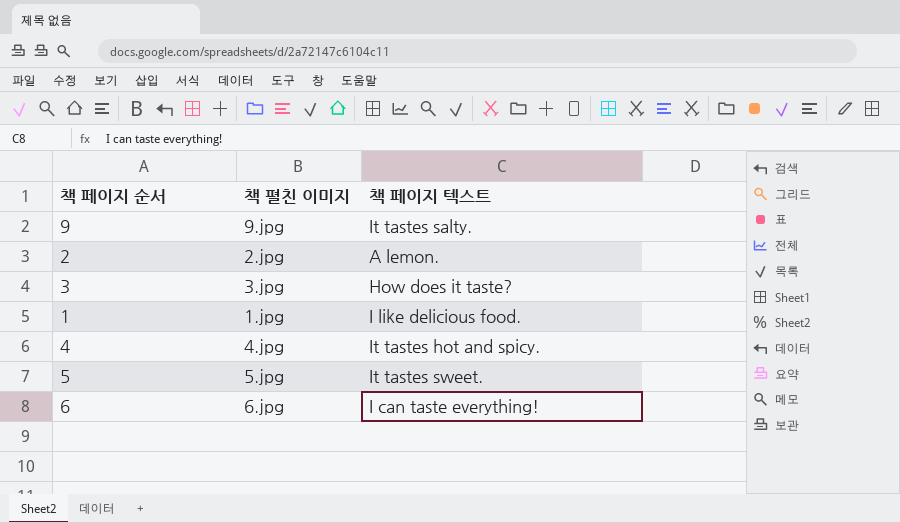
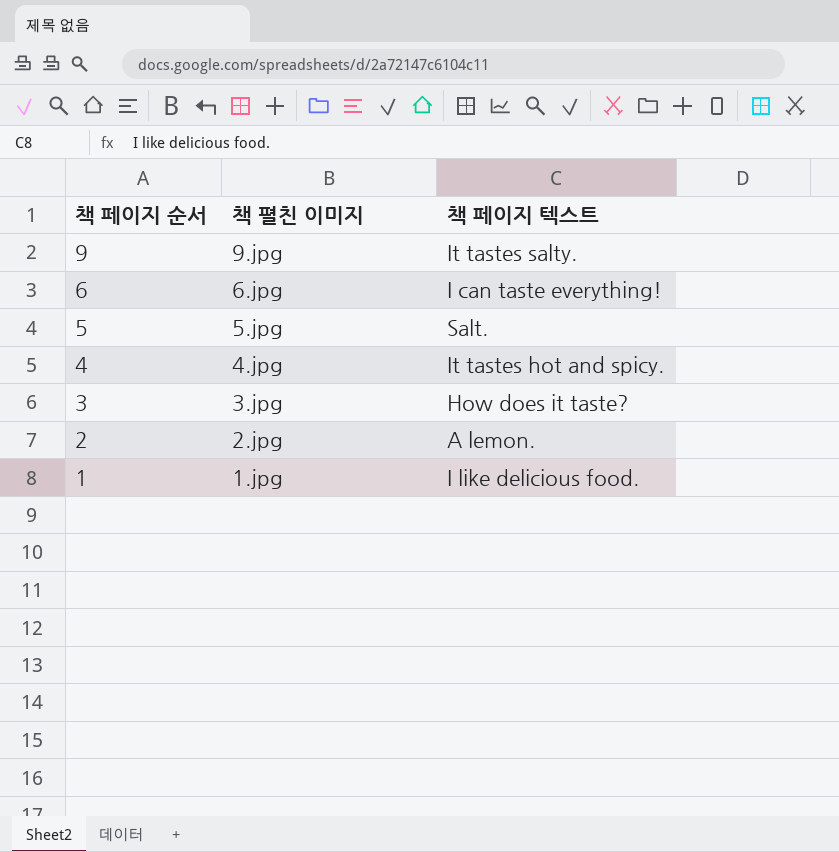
row order: none -> 책 페이지 순서 descending
5 | 책 페이지 텍스트: It tastes sweet. -> Salt.

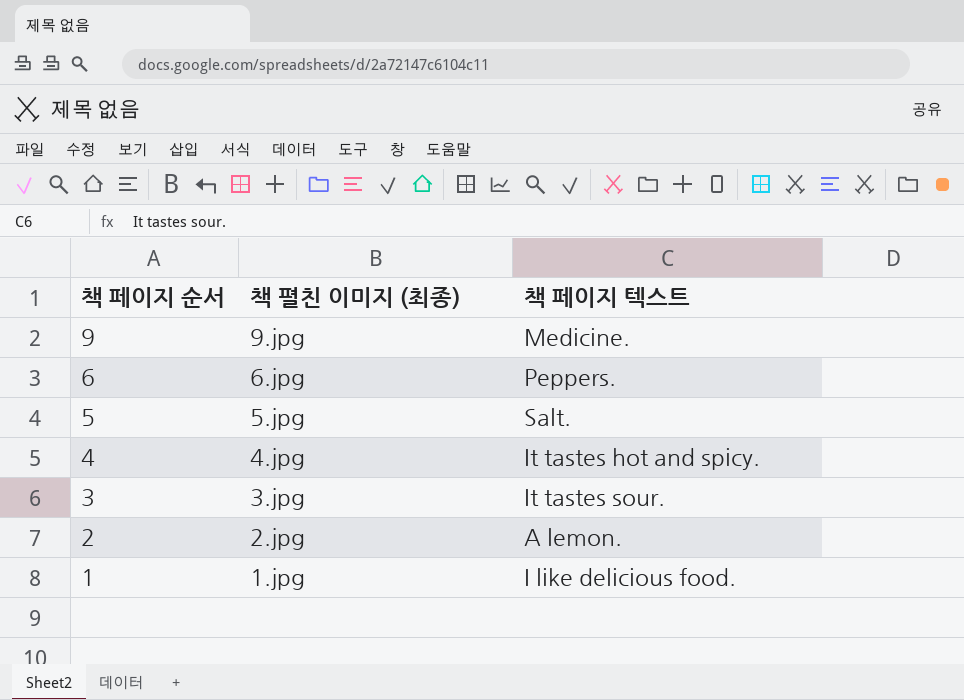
column name: 책 펼친 이미지 -> 책 펼친 이미지 (최종)
9 | 책 페이지 텍스트: It tastes salty. -> Medicine.
6 | 책 페이지 텍스트: I can taste everything! -> Peppers.
3 | 책 페이지 텍스트: How does it taste? -> It tastes sour.

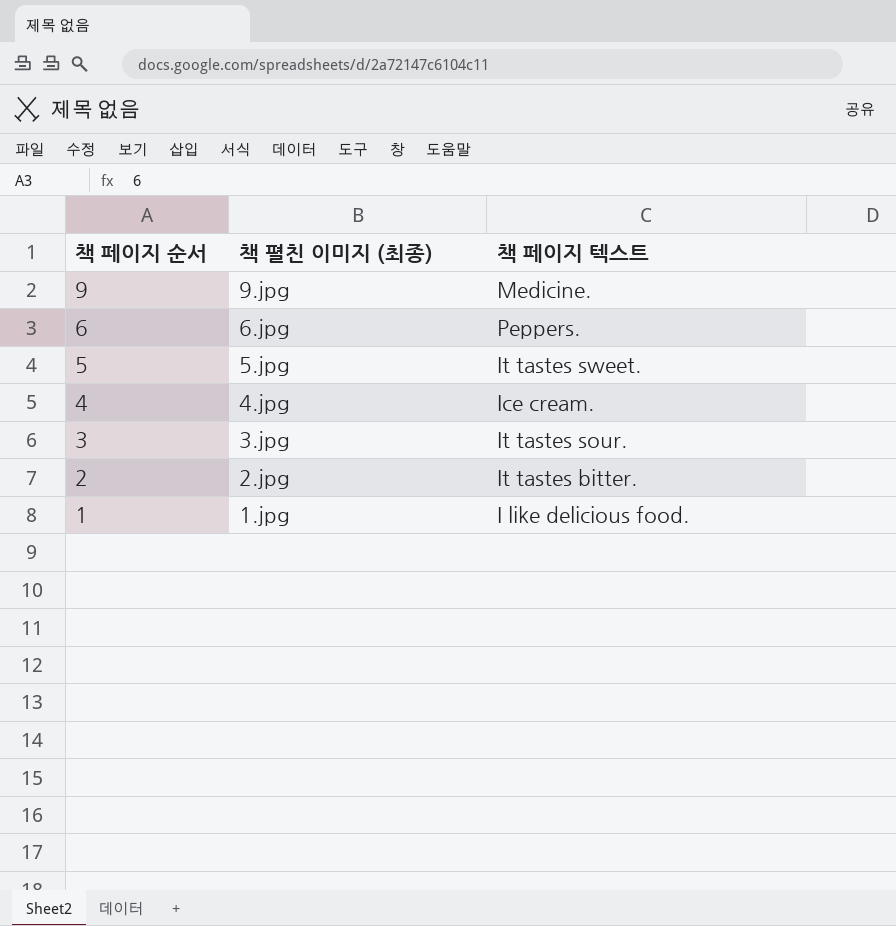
5 | 책 페이지 텍스트: Salt. -> It tastes sweet.
4 | 책 페이지 텍스트: It tastes hot and spicy. -> Ice cream.
2 | 책 페이지 텍스트: A lemon. -> It tastes bitter.

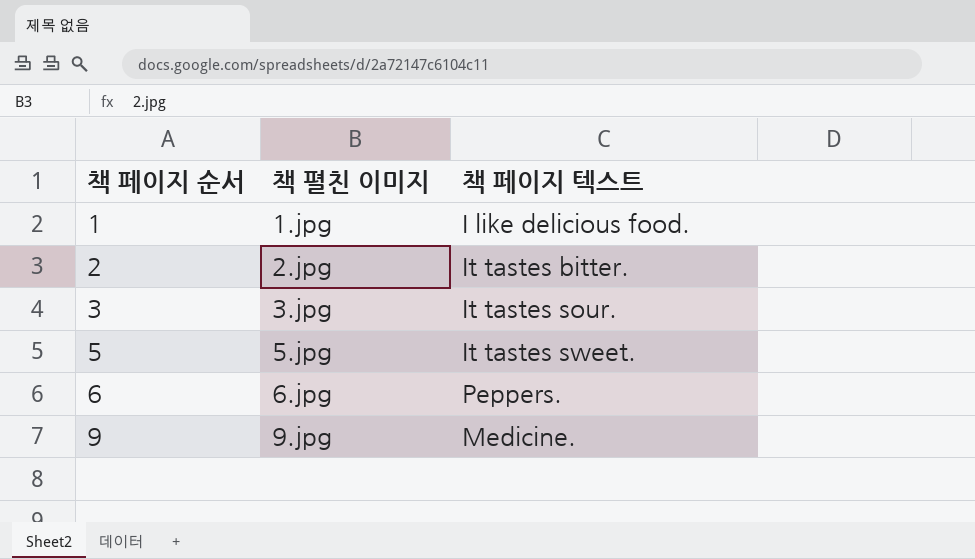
row order: 책 페이지 순서 descending -> 책 페이지 순서 ascending
column name: 책 펼친 이미지 (최종) -> 책 펼친 이미지
row 4: 4.jpg | Ice cream. -> none

